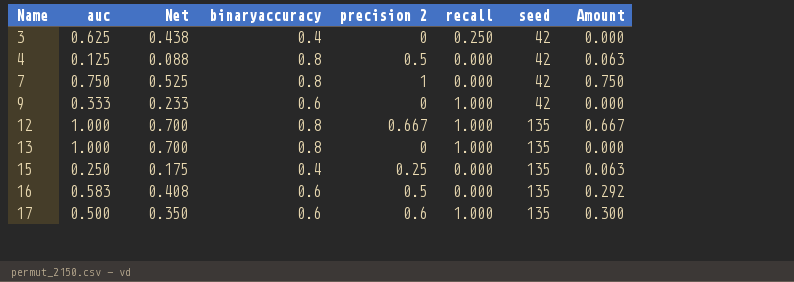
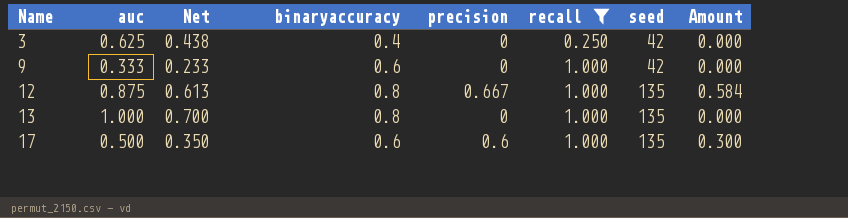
filter: none -> recall != 0.000
column name: precision 2 -> precision
12 | auc: 1.000 -> 0.875
12 | Net: 0.700 -> 0.613
12 | Amount: 0.667 -> 0.584

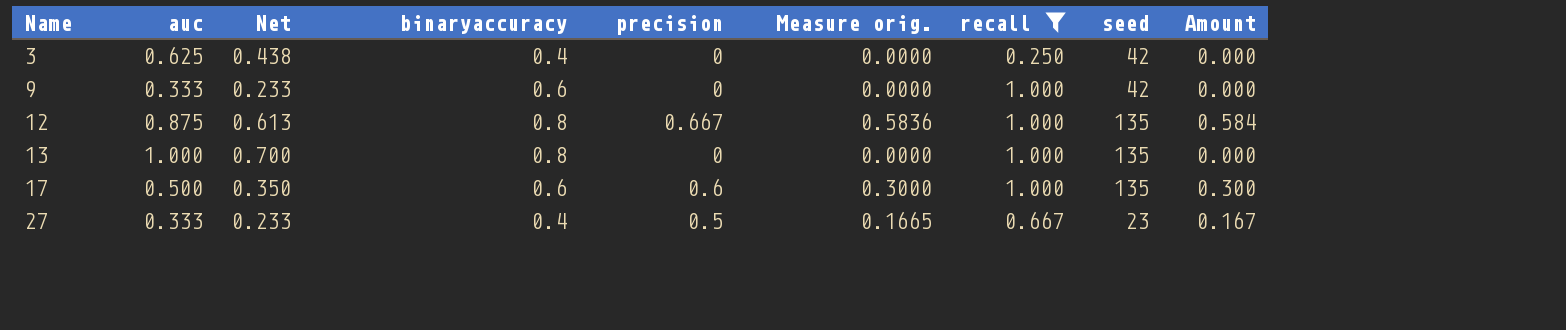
column Measure orig. | formula: none -> [auc] * [precision]
row 27: none -> 0.333 | 0.233 | 0.4 | 0.5 | 0.1665 | 0.667 | 23 | 0.167

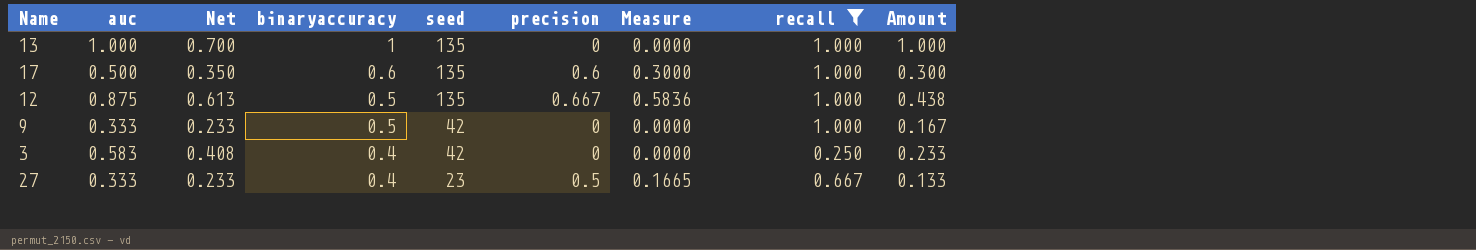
row order: Name ascending -> binaryaccuracy descending
column seed | position: 8 -> 5
column name: Measure orig. -> Measure
column Amount | formula: [auc] * [precision] -> [auc] * [binaryaccuracy]
13 | binaryaccuracy: 0.8 -> 1
12 | binaryaccuracy: 0.8 -> 0.5
9 | binaryaccuracy: 0.6 -> 0.5
3 | auc: 0.625 -> 0.583
3 | Net: 0.438 -> 0.408

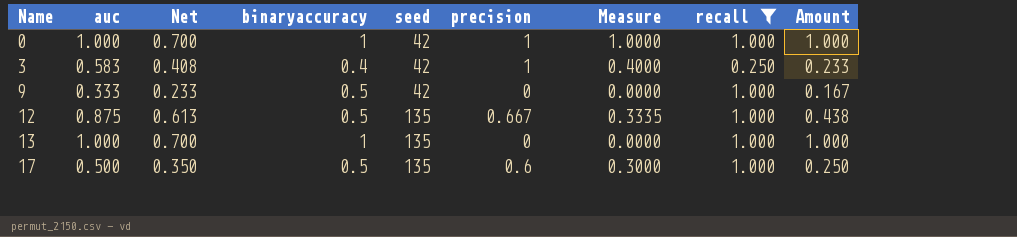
row order: binaryaccuracy descending -> Name ascending
column Measure | formula: [auc] * [precision] -> [binaryaccuracy] * [precision]
row 27: 0.333 | 0.233 | 0.4 | 23 | 0.5 | 0.1665 | 0.667 | 0.133 -> none
row 0: none -> 1.000 | 0.700 | 1 | 42 | 1 | 1.0000 | 1.000 | 1.000
3 | precision: 0 -> 1
17 | binaryaccuracy: 0.6 -> 0.5
17 | Amount: 0.300 -> 0.250

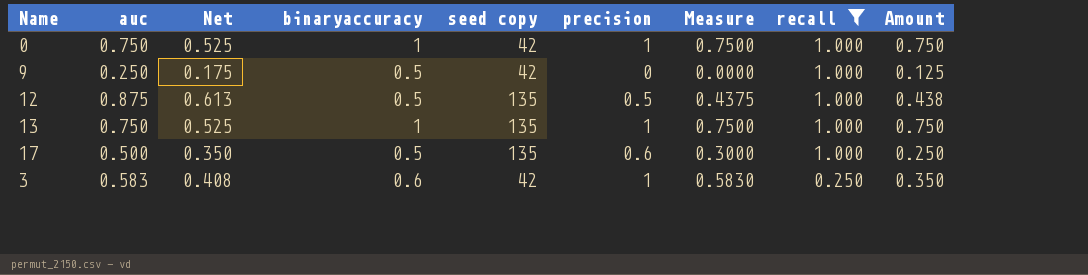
row order: Name ascending -> recall descending
column name: seed -> seed copy
column Measure | formula: [binaryaccuracy] * [precision] -> [auc] * [precision]
0 | auc: 1.000 -> 0.750
0 | Net: 0.700 -> 0.525
0 | Amount: 1.000 -> 0.750
9 | auc: 0.333 -> 0.250
9 | Net: 0.233 -> 0.175
9 | Amount: 0.167 -> 0.125
12 | precision: 0.667 -> 0.5
13 | auc: 1.000 -> 0.750
13 | Net: 0.700 -> 0.525
13 | precision: 0 -> 1
13 | Amount: 1.000 -> 0.750
3 | binaryaccuracy: 0.4 -> 0.6
3 | Amount: 0.233 -> 0.350

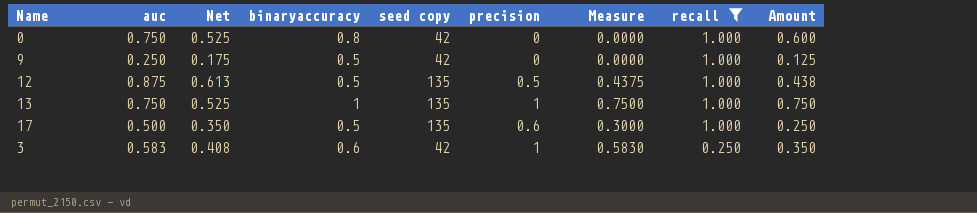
0 | binaryaccuracy: 1 -> 0.8
0 | precision: 1 -> 0
0 | Measure: 0.7500 -> 0.0000
0 | Amount: 0.750 -> 0.600

